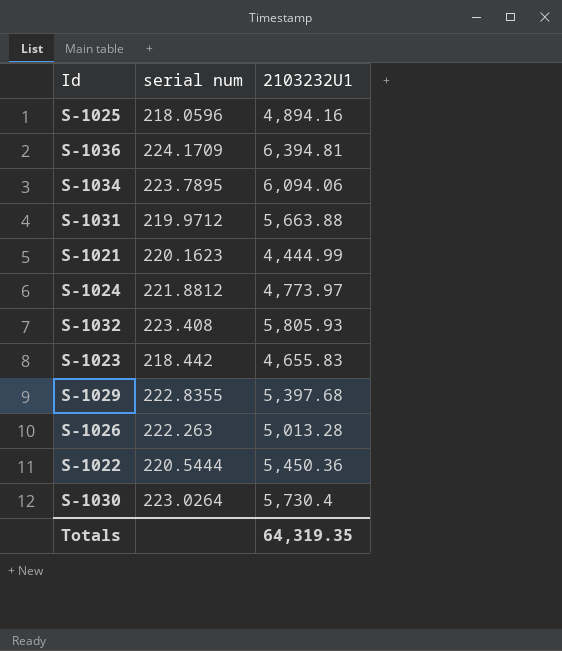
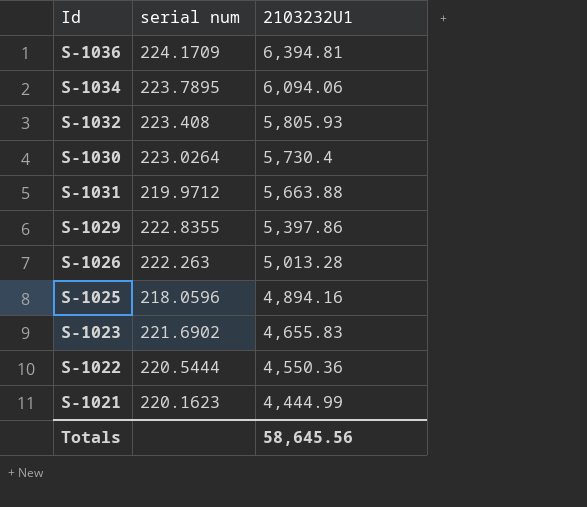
row order: none -> 2103232U1 descending
row S-1024: 221.8812 | 4,773.97 -> none
S-1029 | 2103232U1: 5,397.68 -> 5,397.86
S-1023 | serial num: 218.442 -> 221.6902
S-1022 | 2103232U1: 5,450.36 -> 4,550.36
Totals | 2103232U1: 64,319.35 -> 58,645.56

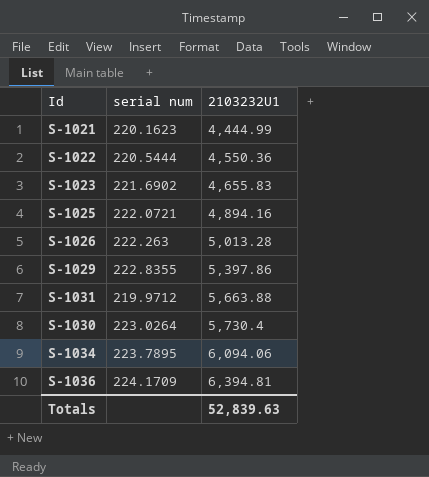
row order: 2103232U1 descending -> 2103232U1 ascending
row S-1032: 223.408 | 5,805.93 -> none
S-1025 | serial num: 218.0596 -> 222.0721
Totals | 2103232U1: 58,645.56 -> 52,839.63

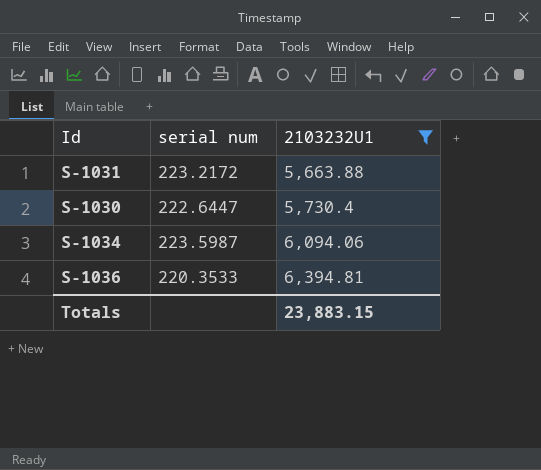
filter: none -> 2103232U1 >= 5,663.88
S-1031 | serial num: 219.9712 -> 223.2172
S-1030 | serial num: 223.0264 -> 222.6447
S-1034 | serial num: 223.7895 -> 223.5987
S-1036 | serial num: 224.1709 -> 220.3533
Totals | 2103232U1: 52,839.63 -> 23,883.15

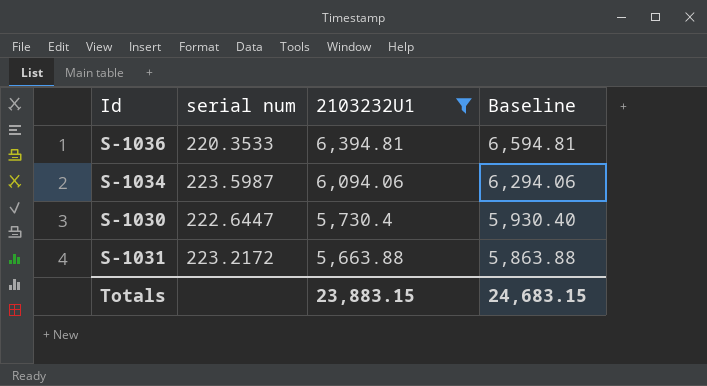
row order: 2103232U1 ascending -> 2103232U1 descending
column Baseline | formula: none -> [2103232U1] + 200

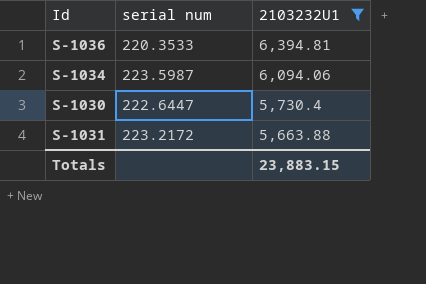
column Baseline | formula: [2103232U1] + 200 -> none

